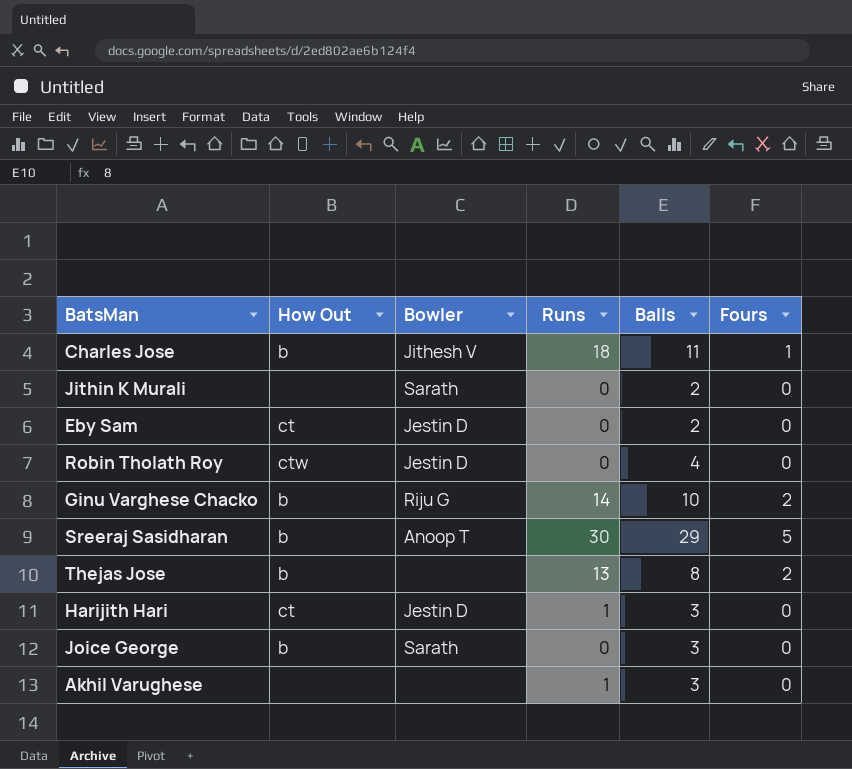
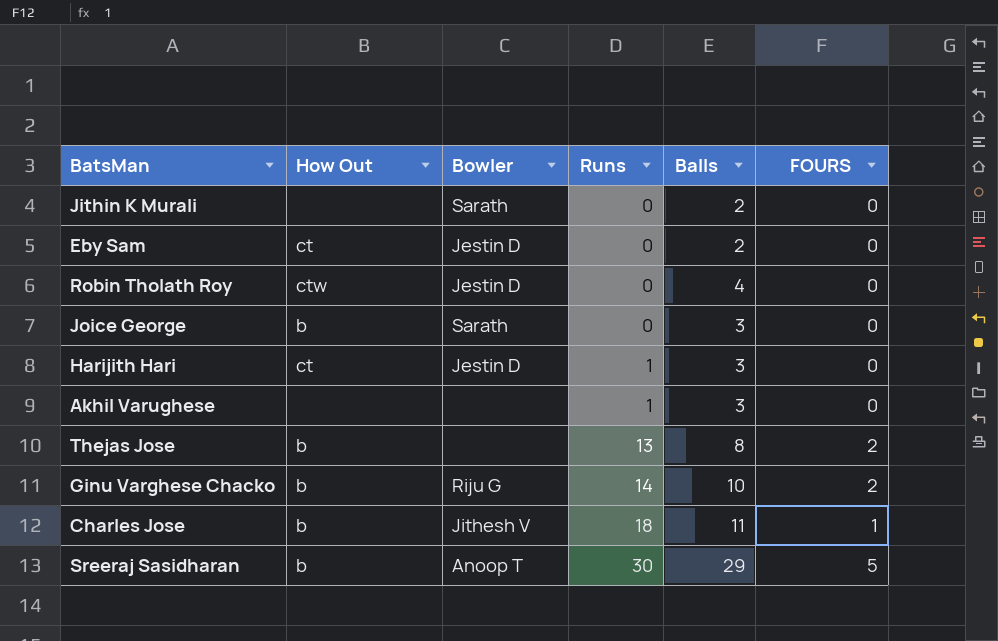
row order: none -> Runs ascending
column name: Fours -> FOURS

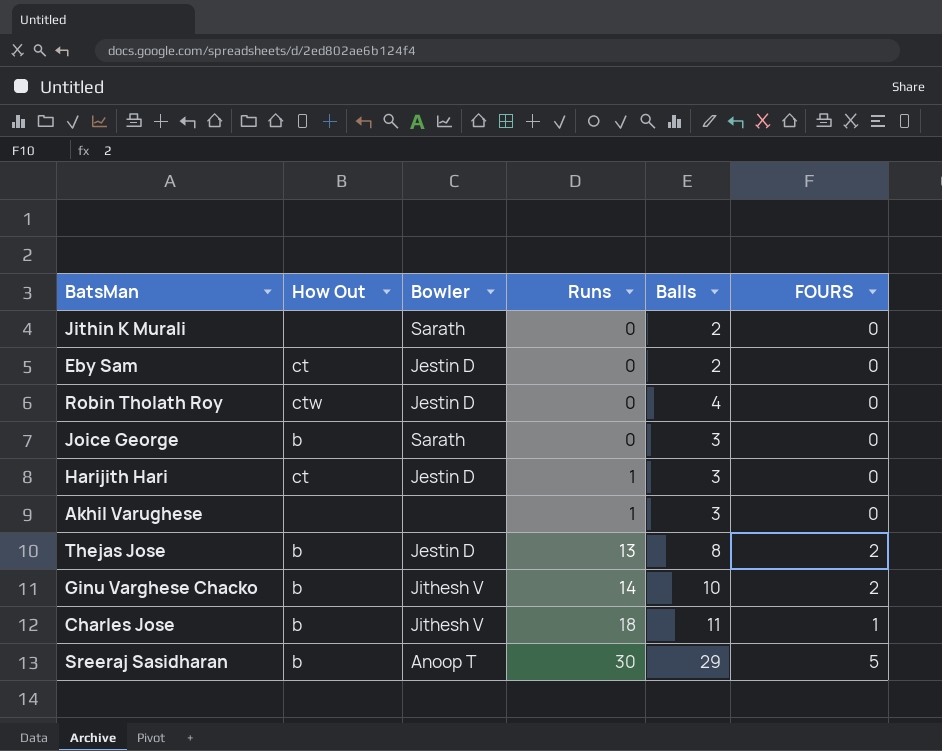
Thejas Jose | Bowler: none -> Jestin D
Ginu Varghese Chacko | Bowler: Riju G -> Jithesh V

